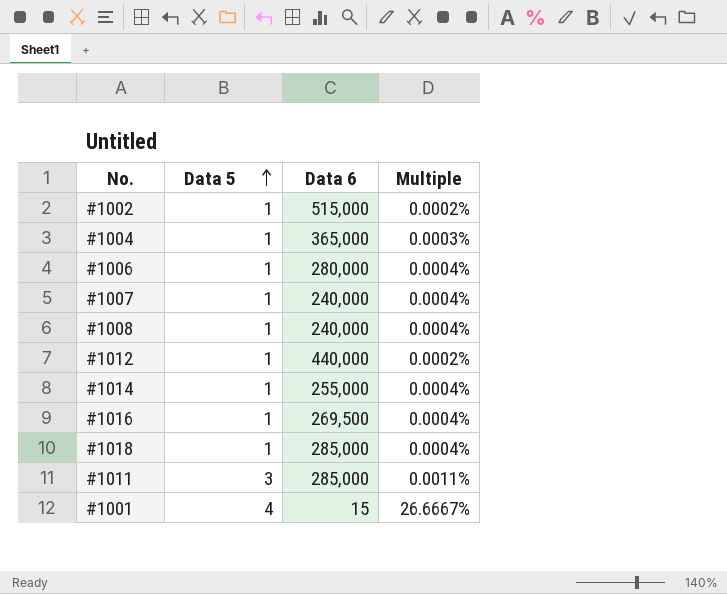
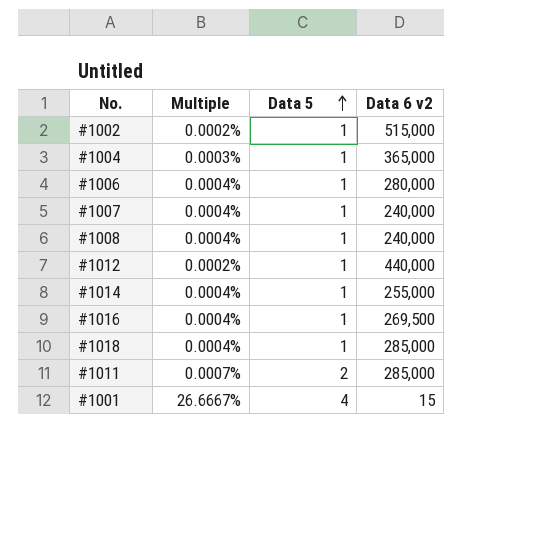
column Multiple | position: 4 -> 2
column name: Data 6 -> Data 6 v2
#1011 | Multiple: 0.0011% -> 0.0007%
#1011 | Data 5: 3 -> 2

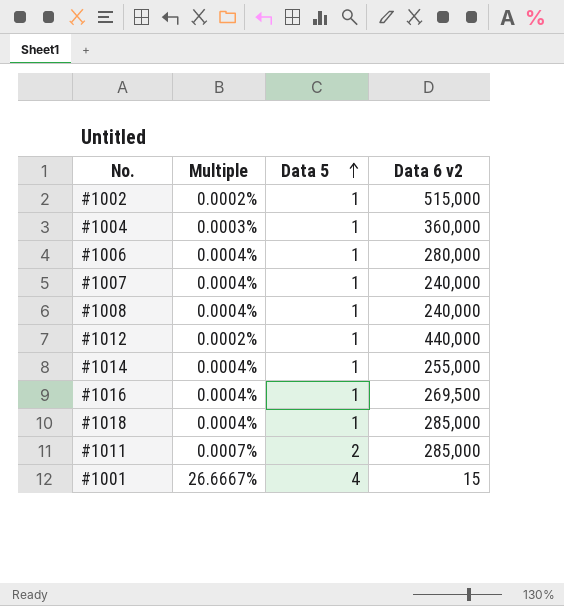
#1004 | Data 6 v2: 365,000 -> 360,000

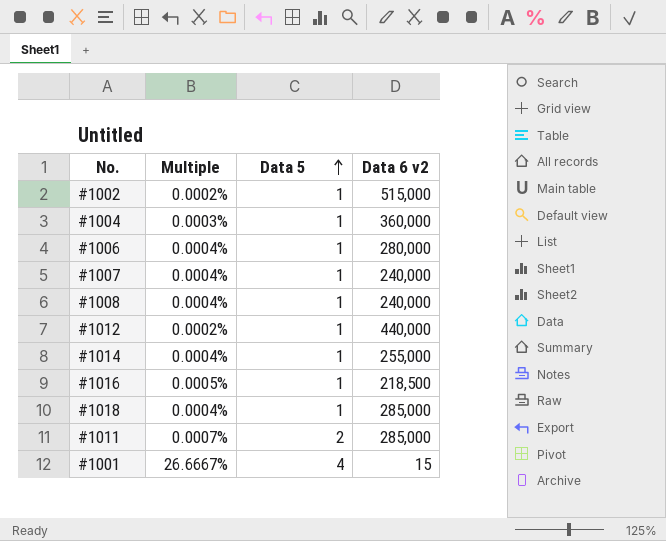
#1016 | Multiple: 0.0004% -> 0.0005%
#1016 | Data 6 v2: 269,500 -> 218,500

